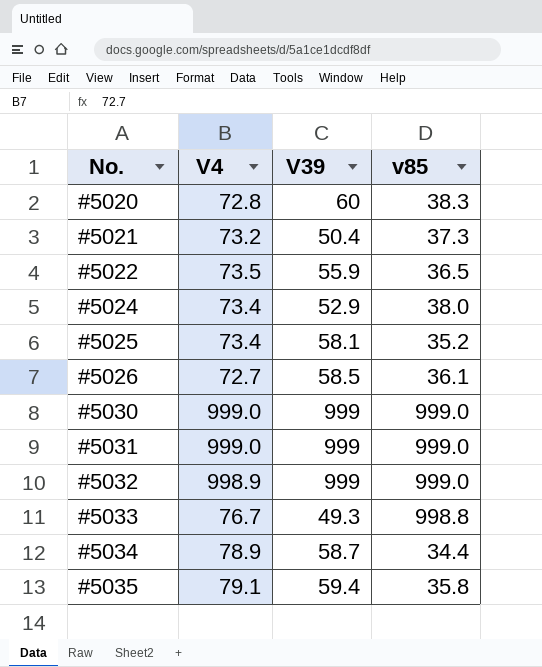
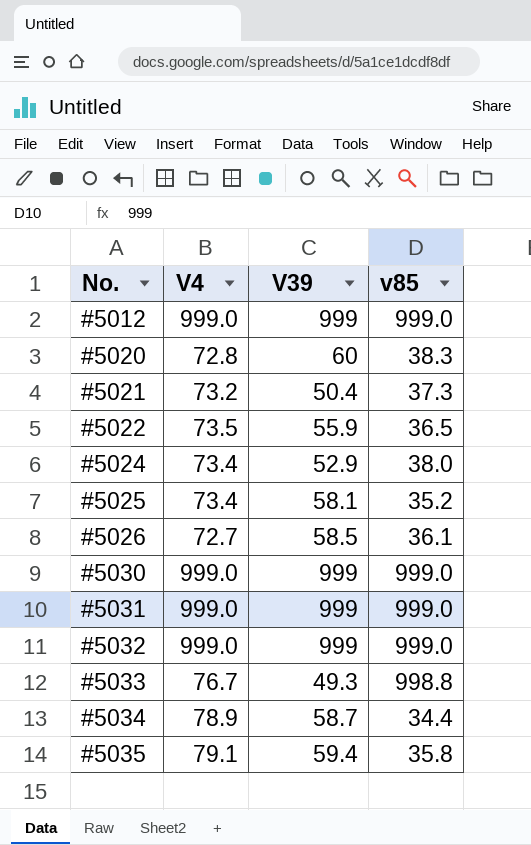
row #5012: none -> 999.0 | 999 | 999.0
#5032 | V4: 998.9 -> 999.0

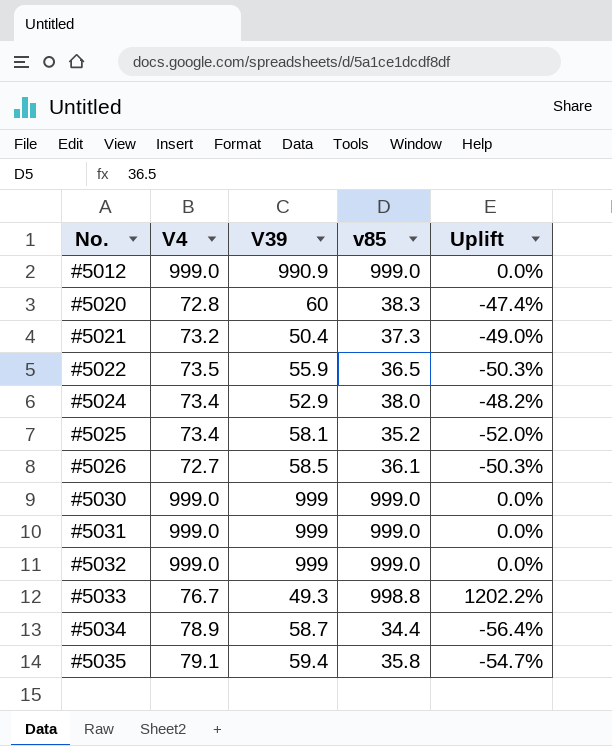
column Uplift | formula: none -> ([v85] - [V4]) / [V4]
#5012 | V39: 999 -> 990.9

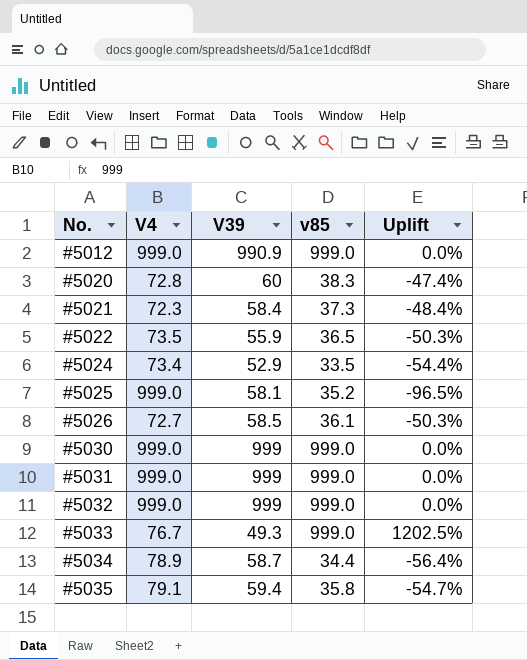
#5021 | V4: 73.2 -> 72.3
#5021 | V39: 50.4 -> 58.4
#5021 | Uplift: -49.0% -> -48.4%
#5024 | v85: 38.0 -> 33.5
#5024 | Uplift: -48.2% -> -54.4%
#5025 | V4: 73.4 -> 999.0
#5025 | Uplift: -52.0% -> -96.5%
#5033 | v85: 998.8 -> 999.0
#5033 | Uplift: 1202.2% -> 1202.5%

